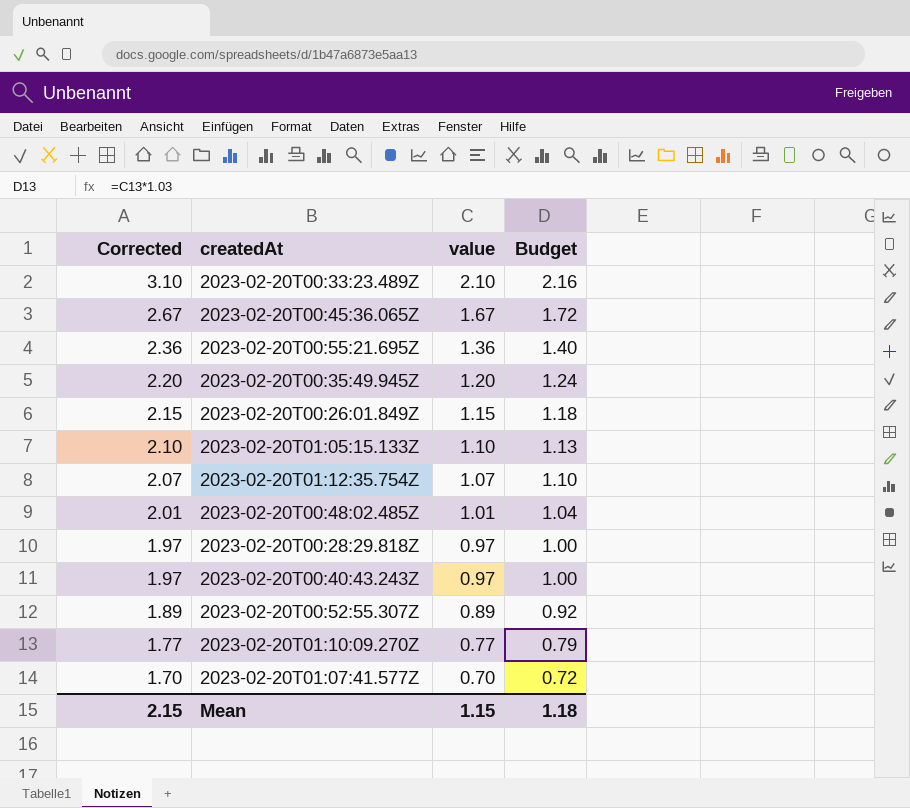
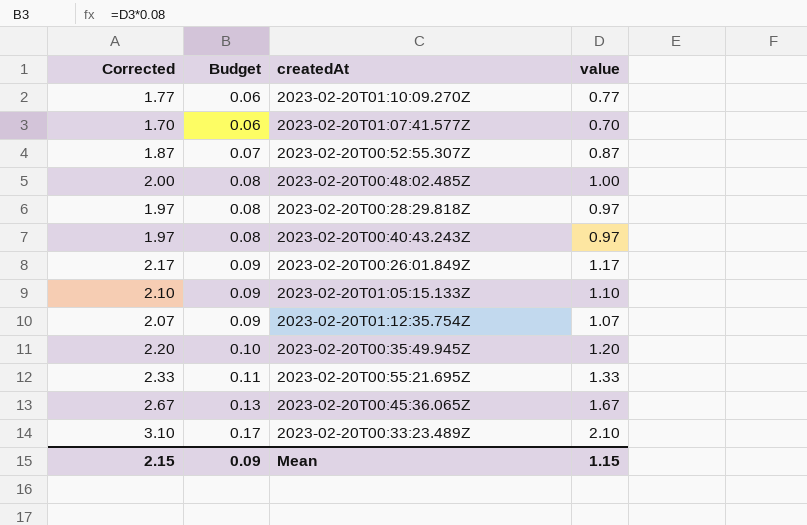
row order: Corrected descending -> Budget ascending
column Budget | formula: [value] * 1.03 -> [value] * 0.08
column Budget | position: 4 -> 2
2023-02-20T00:52:55.307Z | Corrected: 1.89 -> 1.87
2023-02-20T00:52:55.307Z | value: 0.89 -> 0.87
2023-02-20T00:48:02.485Z | Corrected: 2.01 -> 2.00
2023-02-20T00:48:02.485Z | value: 1.01 -> 1.00
2023-02-20T00:26:01.849Z | Corrected: 2.15 -> 2.17
2023-02-20T00:26:01.849Z | value: 1.15 -> 1.17
2023-02-20T00:55:21.695Z | Corrected: 2.36 -> 2.33
2023-02-20T00:55:21.695Z | value: 1.36 -> 1.33
Mean | Budget: 1.18 -> 0.09

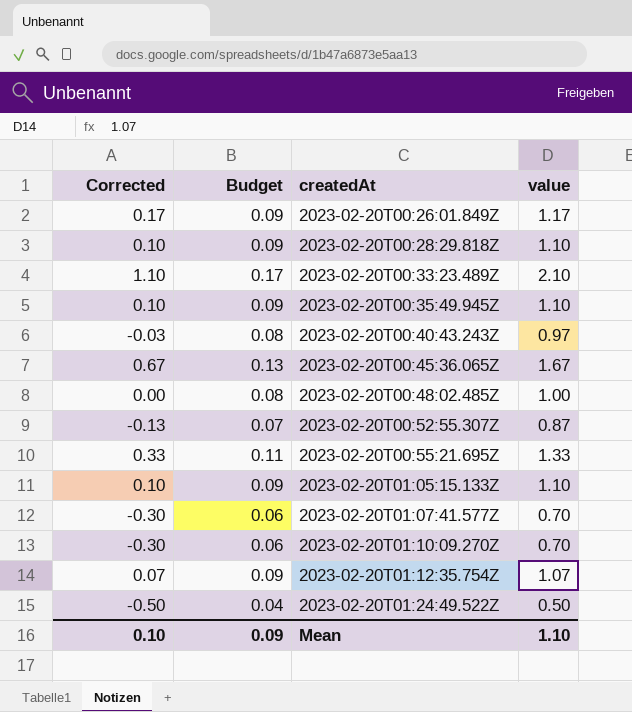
row order: Budget ascending -> createdAt ascending
column Corrected | formula: [value] + 1 -> [value] - 1
2023-02-20T00:28:29.818Z | Budget: 0.08 -> 0.09
2023-02-20T00:28:29.818Z | value: 0.97 -> 1.10
2023-02-20T00:35:49.945Z | Budget: 0.10 -> 0.09
2023-02-20T00:35:49.945Z | value: 1.20 -> 1.10
2023-02-20T01:10:09.270Z | value: 0.77 -> 0.70
row 2023-02-20T01:24:49.522Z: none -> -0.50 | 0.04 | 0.50
Mean | Corrected: 2.15 -> 0.10
Mean | value: 1.15 -> 1.10

